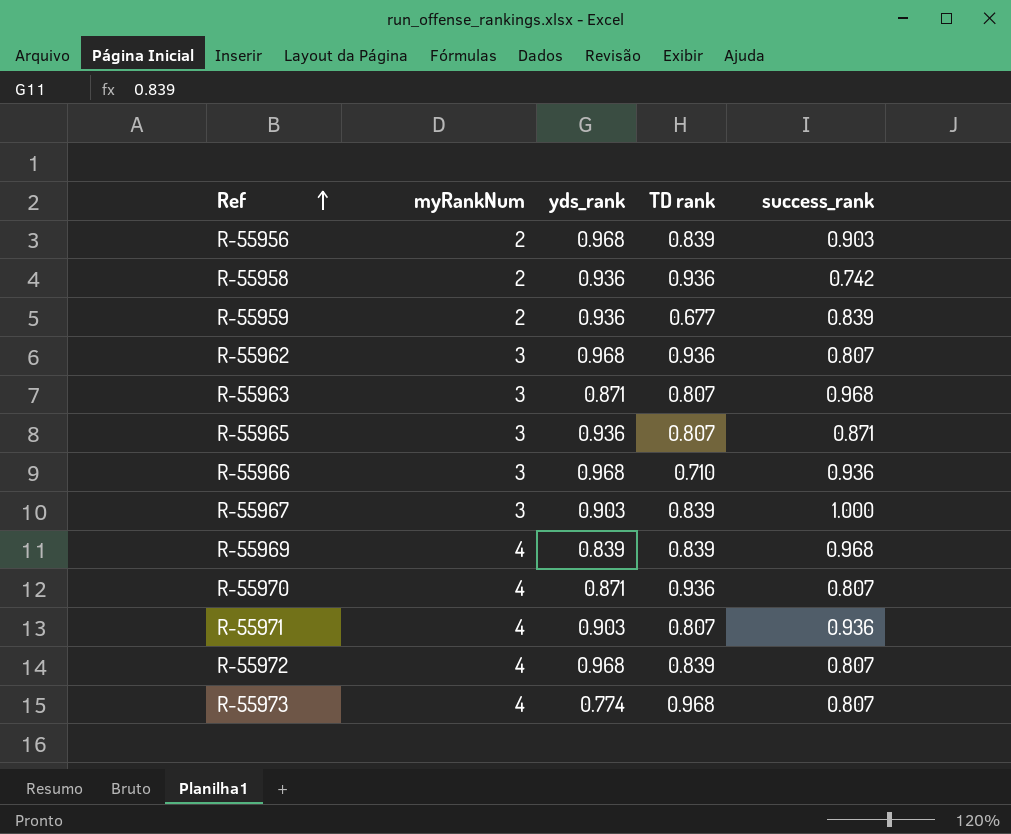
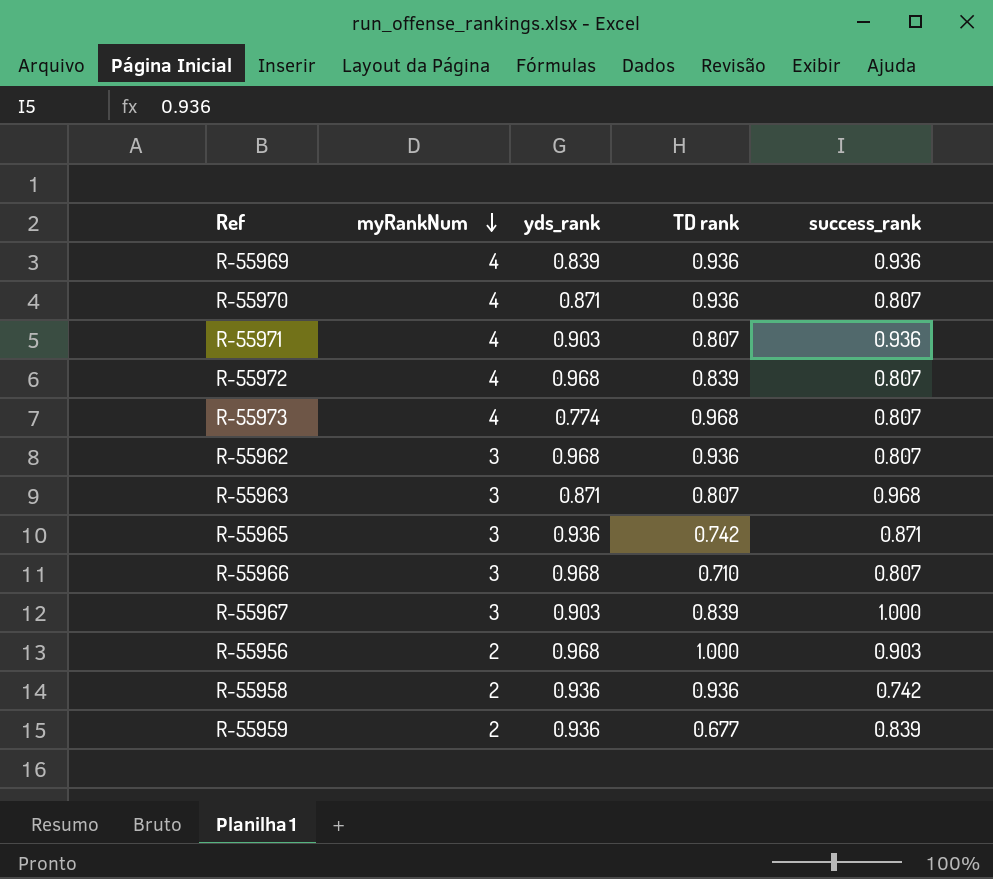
row order: Ref ascending -> myRankNum descending
R-55969 | TD rank: 0.839 -> 0.936
R-55969 | success_rank: 0.968 -> 0.936
R-55965 | TD rank: 0.807 -> 0.742
R-55966 | success_rank: 0.936 -> 0.807
R-55956 | TD rank: 0.839 -> 1.000

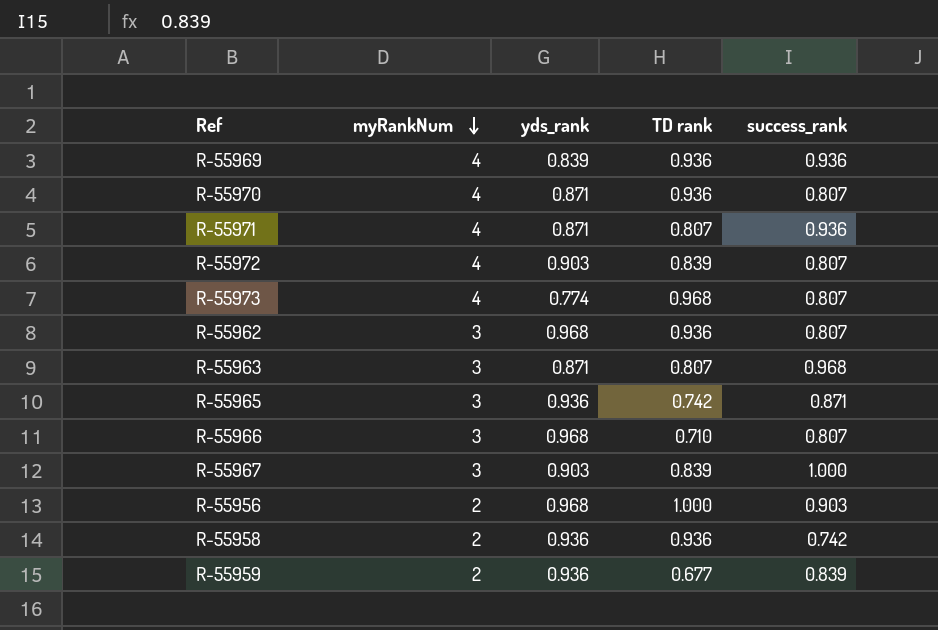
R-55971 | yds_rank: 0.903 -> 0.871
R-55972 | yds_rank: 0.968 -> 0.903

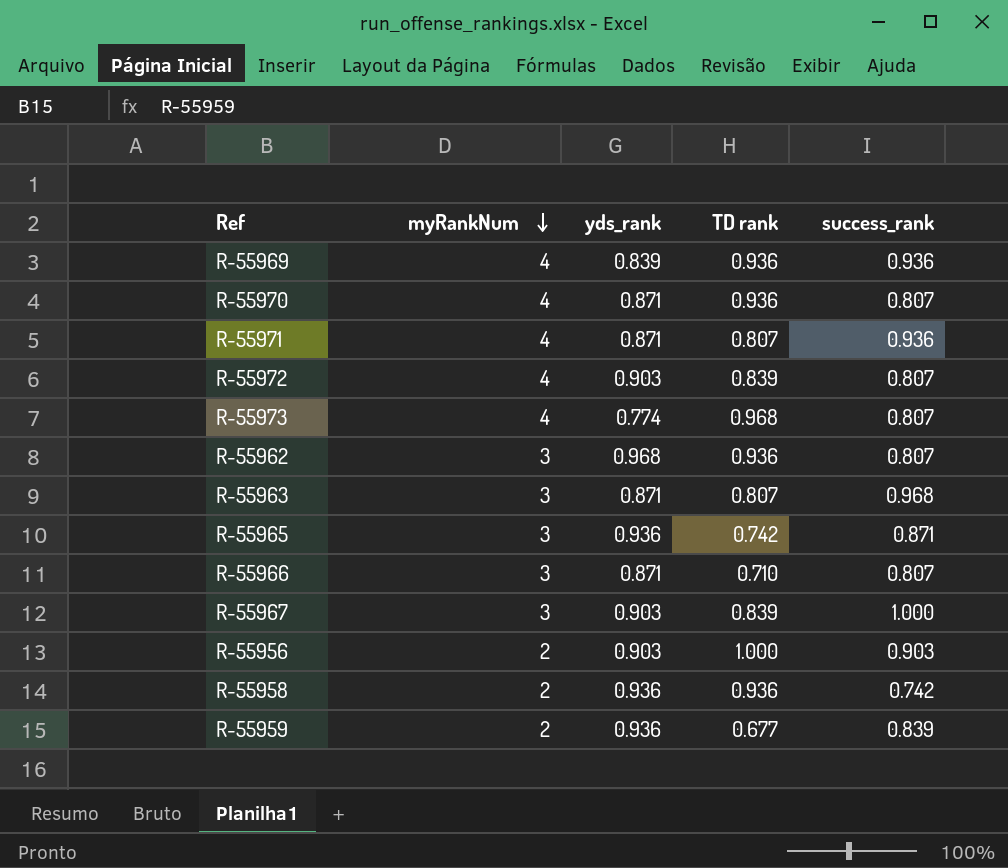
R-55966 | yds_rank: 0.968 -> 0.871
R-55956 | yds_rank: 0.968 -> 0.903

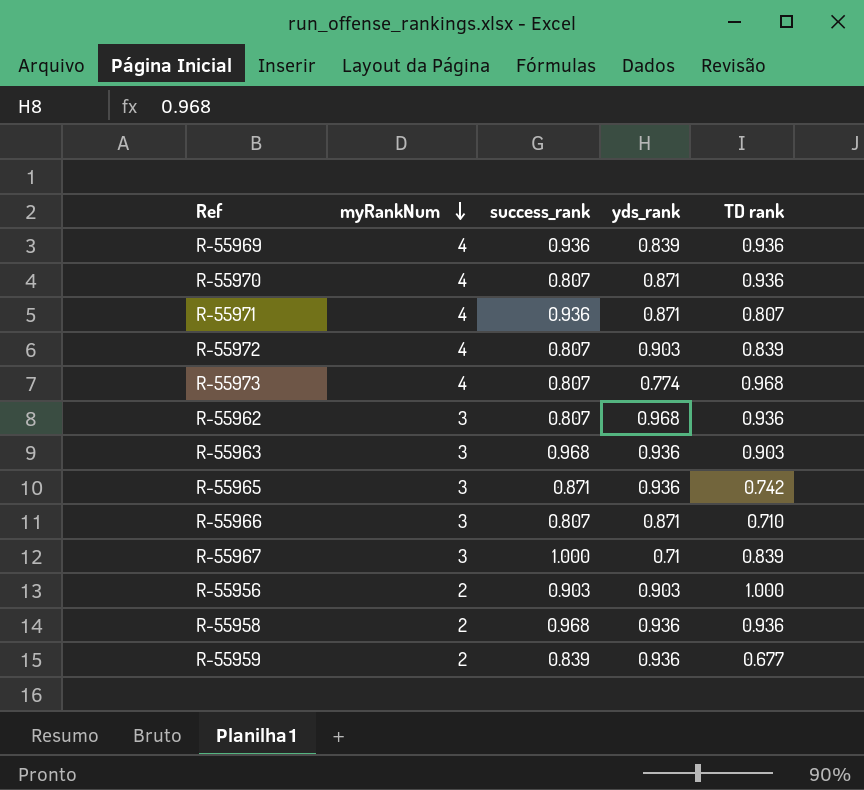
column success_rank | position: 5 -> 3
R-55963 | yds_rank: 0.871 -> 0.936
R-55963 | TD rank: 0.807 -> 0.903
R-55967 | yds_rank: 0.903 -> 0.71
R-55958 | success_rank: 0.742 -> 0.968

